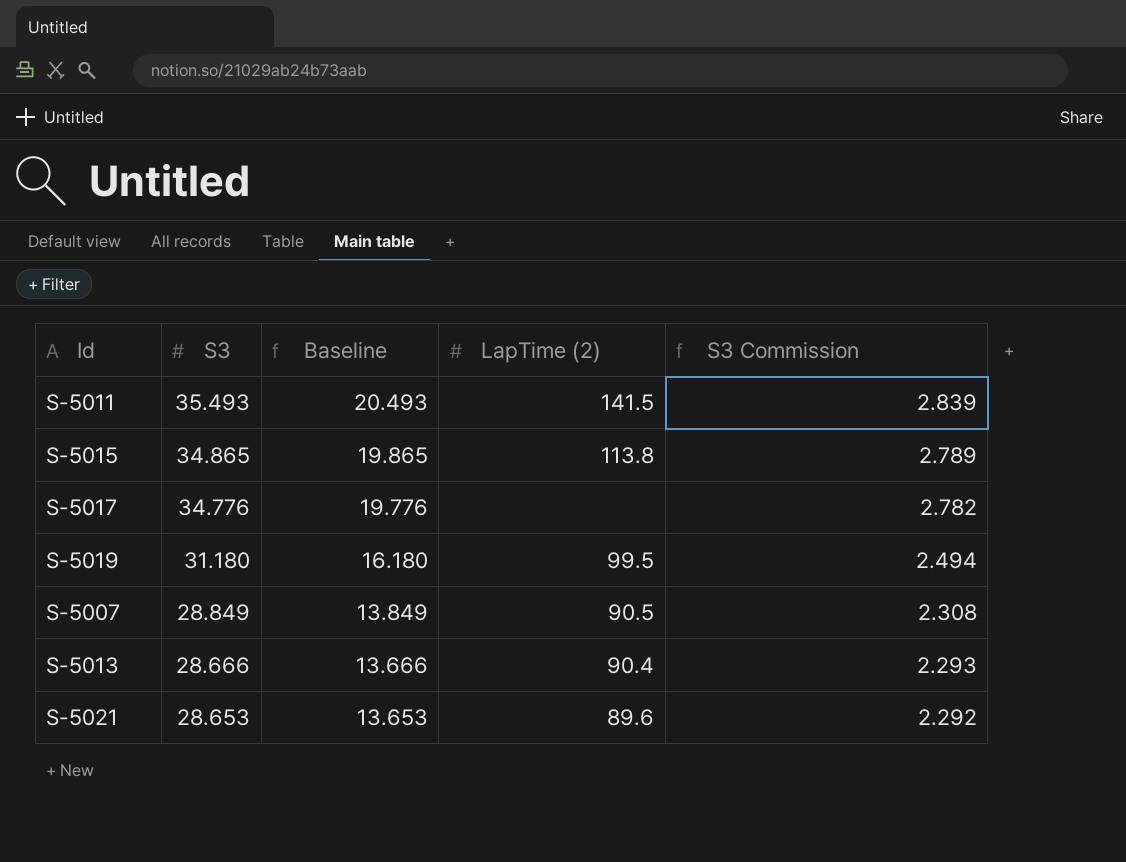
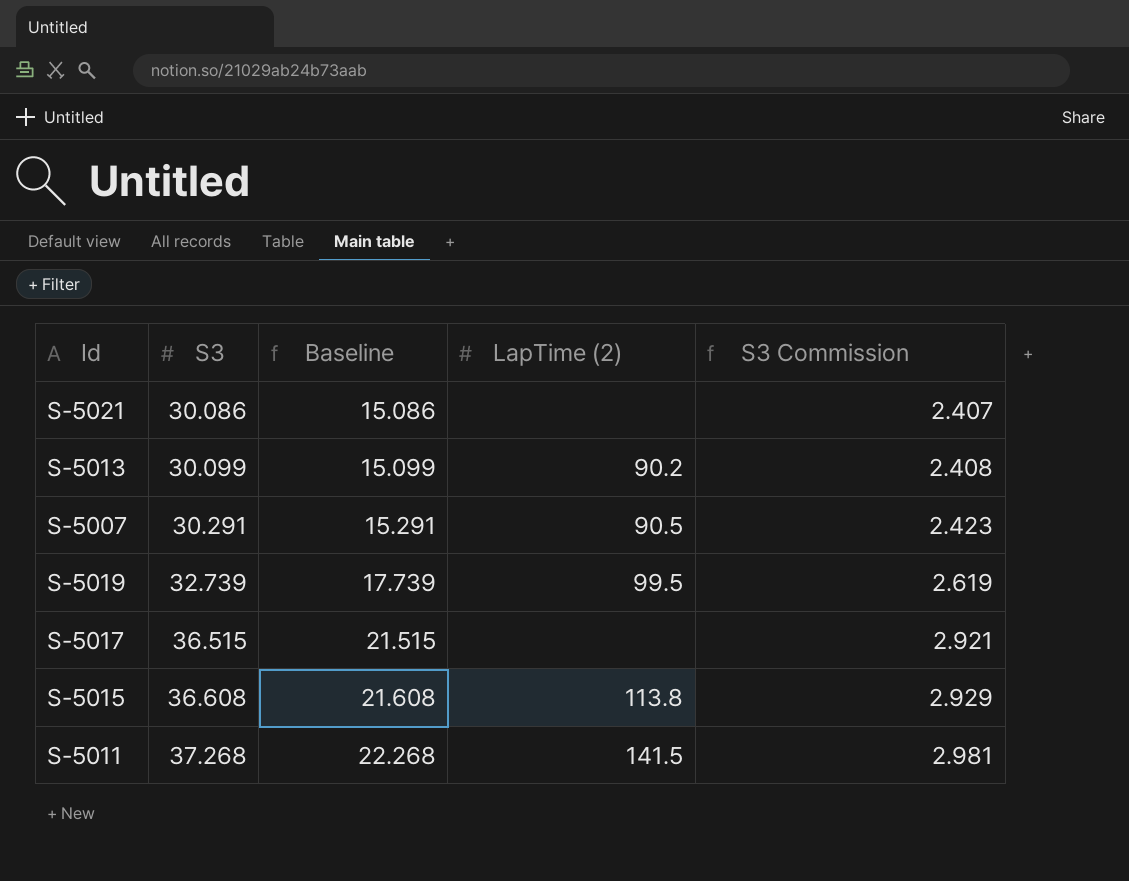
row order: S3 descending -> S3 ascending
S-5021 | S3: 28.653 -> 30.086
S-5021 | Baseline: 13.653 -> 15.086
S-5021 | LapTime (2): 89.6 -> none
S-5021 | S3 Commission: 2.292 -> 2.407
S-5013 | S3: 28.666 -> 30.099
S-5013 | Baseline: 13.666 -> 15.099
S-5013 | LapTime (2): 90.4 -> 90.2
S-5013 | S3 Commission: 2.293 -> 2.408
S-5007 | S3: 28.849 -> 30.291
S-5007 | Baseline: 13.849 -> 15.291
S-5007 | S3 Commission: 2.308 -> 2.423
S-5019 | S3: 31.180 -> 32.739
S-5019 | Baseline: 16.180 -> 17.739
S-5019 | S3 Commission: 2.494 -> 2.619
S-5017 | S3: 34.776 -> 36.515
S-5017 | Baseline: 19.776 -> 21.515
S-5017 | S3 Commission: 2.782 -> 2.921
S-5015 | S3: 34.865 -> 36.608
S-5015 | Baseline: 19.865 -> 21.608
S-5015 | S3 Commission: 2.789 -> 2.929
S-5011 | S3: 35.493 -> 37.268
S-5011 | Baseline: 20.493 -> 22.268
S-5011 | S3 Commission: 2.839 -> 2.981

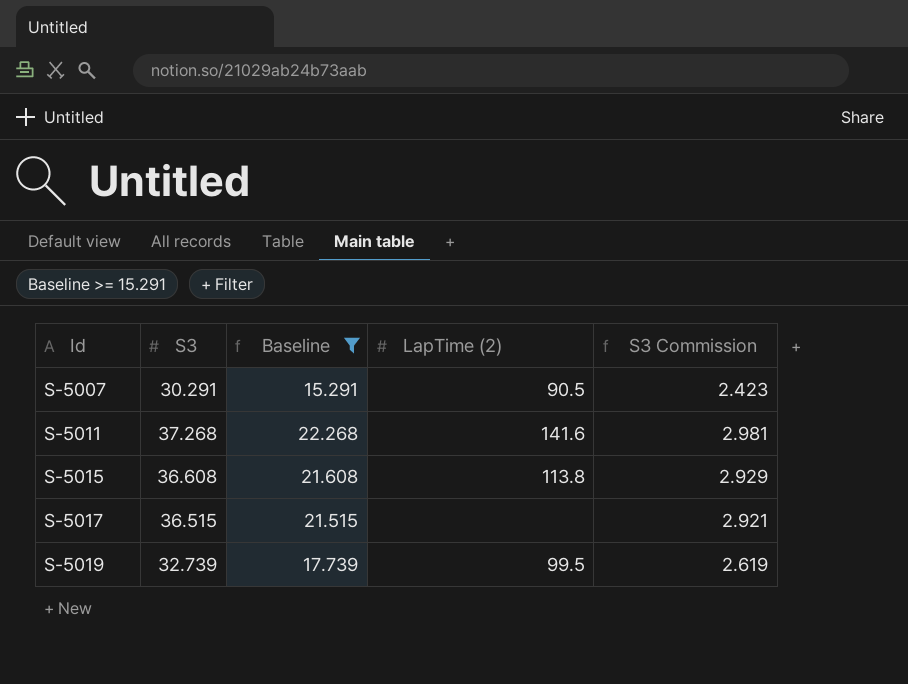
filter: none -> Baseline >= 15.291
row order: S3 ascending -> Id ascending
S-5011 | LapTime (2): 141.5 -> 141.6

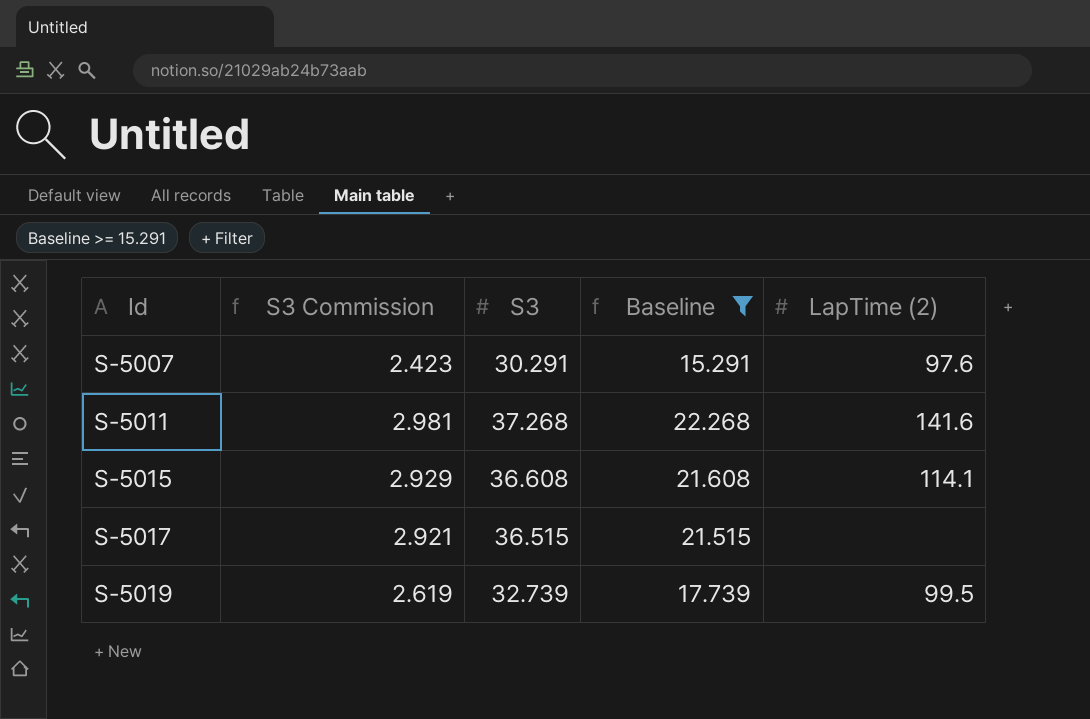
column S3 Commission | position: 5 -> 2
S-5007 | LapTime (2): 90.5 -> 97.6
S-5015 | LapTime (2): 113.8 -> 114.1

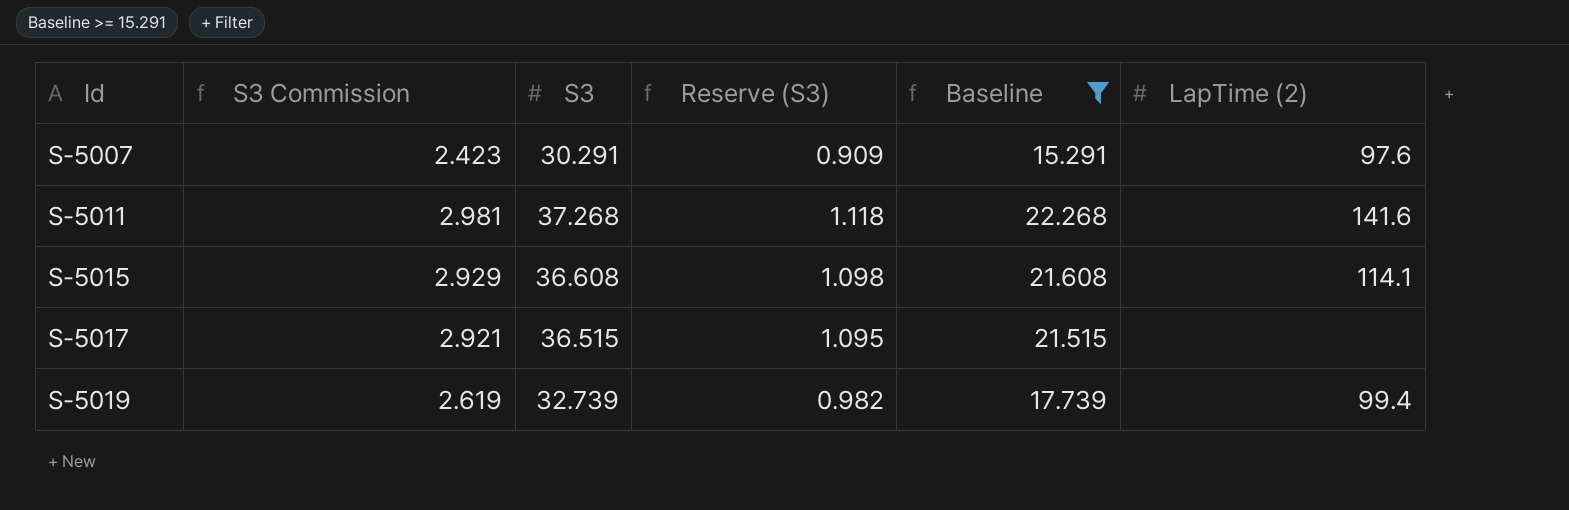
column Reserve (S3) | formula: none -> [S3] * 0.03
S-5019 | LapTime (2): 99.5 -> 99.4

